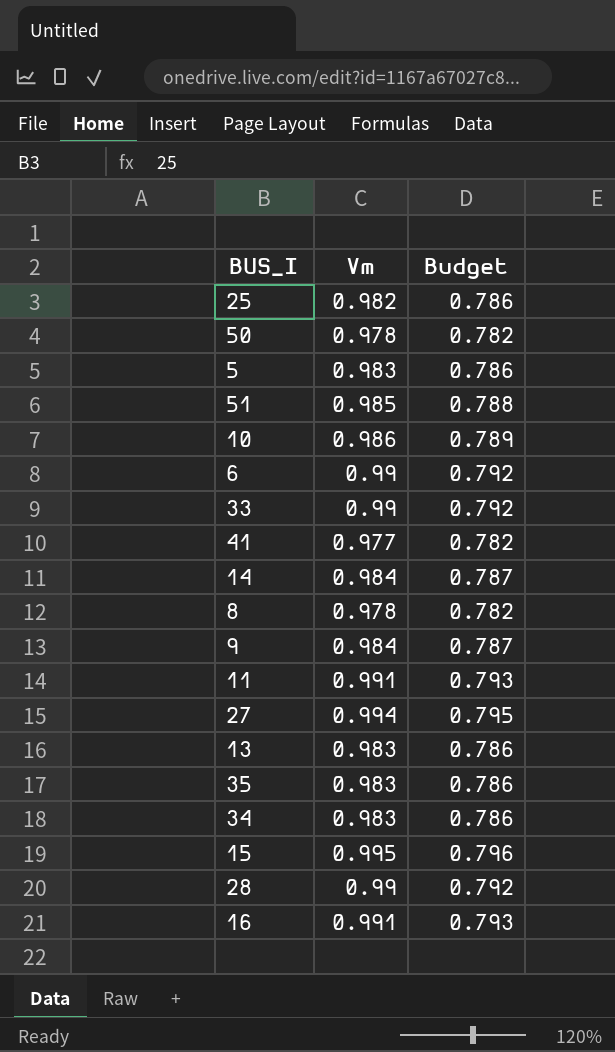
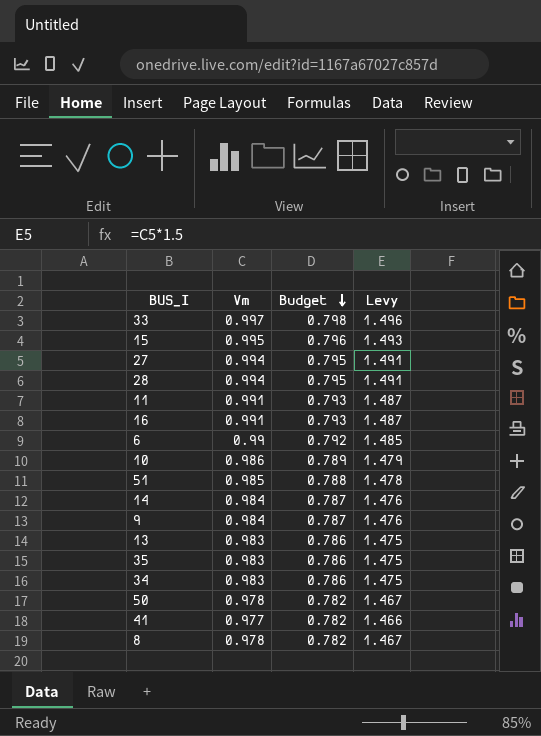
row order: none -> Budget descending
column Levy | formula: none -> [Vm] * 1.5
row 25: 0.982 | 0.786 -> none
row 5: 0.983 | 0.786 -> none
33 | Vm: 0.99 -> 0.997
33 | Budget: 0.792 -> 0.798
28 | Vm: 0.99 -> 0.994
28 | Budget: 0.792 -> 0.795

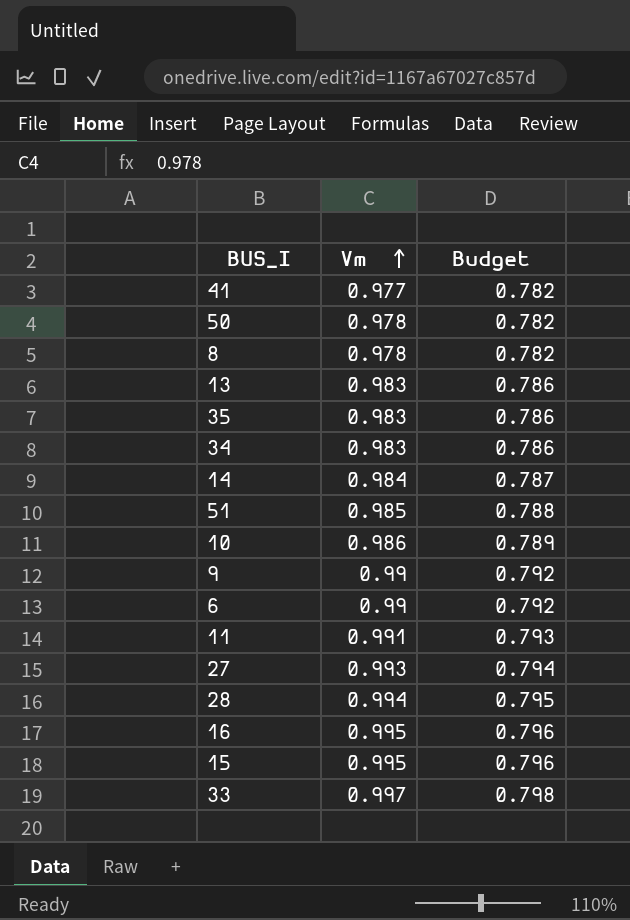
row order: Budget descending -> Vm ascending
column Levy | formula: [Vm] * 1.5 -> none
9 | Vm: 0.984 -> 0.99
9 | Budget: 0.787 -> 0.792
27 | Vm: 0.994 -> 0.993
27 | Budget: 0.795 -> 0.794
16 | Vm: 0.991 -> 0.995
16 | Budget: 0.793 -> 0.796

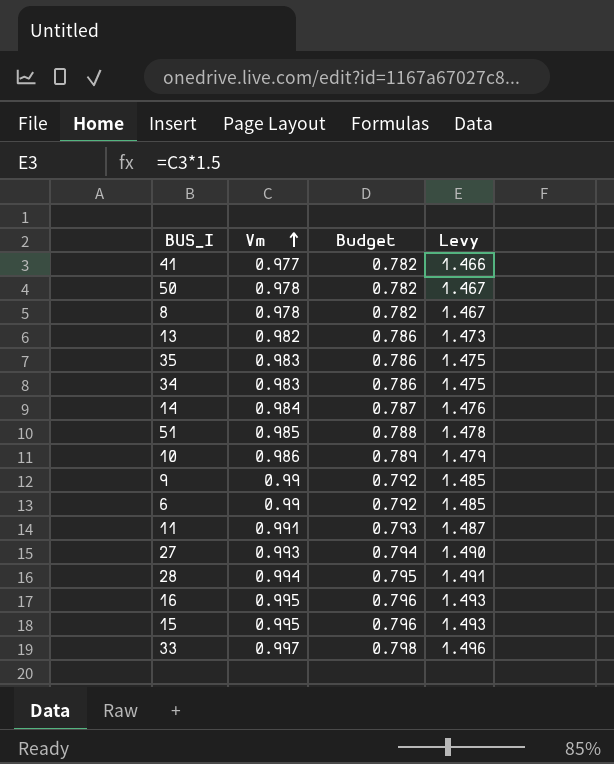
column Levy | formula: none -> [Vm] * 1.5
13 | Vm: 0.983 -> 0.982

